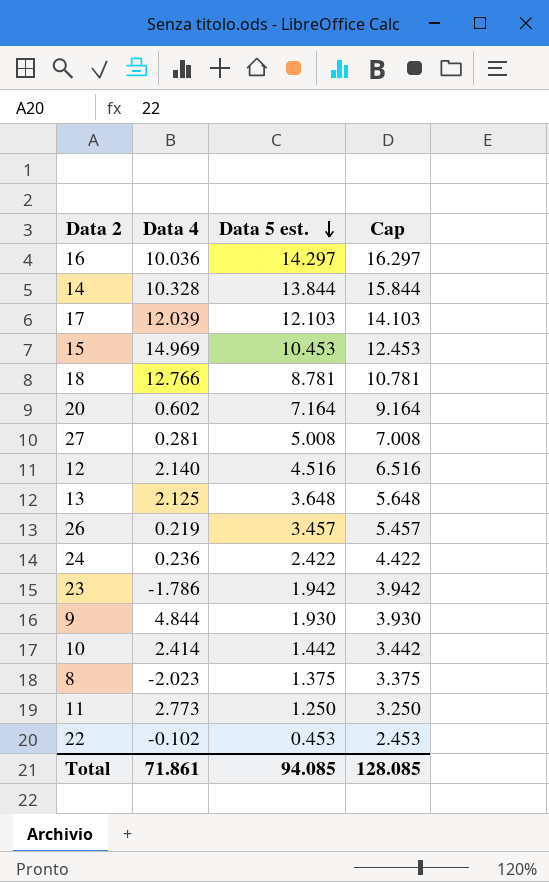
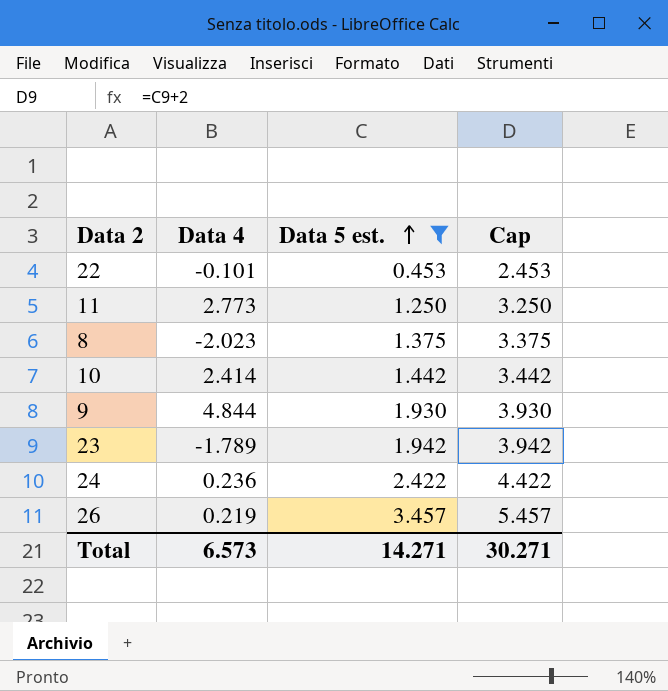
filter: none -> Data 5 est. <= 3.457
row order: Data 5 est. descending -> Data 5 est. ascending
22 | Data 4: -0.102 -> -0.101
23 | Data 4: -1.786 -> -1.789
Total | Data 4: 71.861 -> 6.573
Total | Data 5 est.: 94.085 -> 14.271
Total | Cap: 128.085 -> 30.271

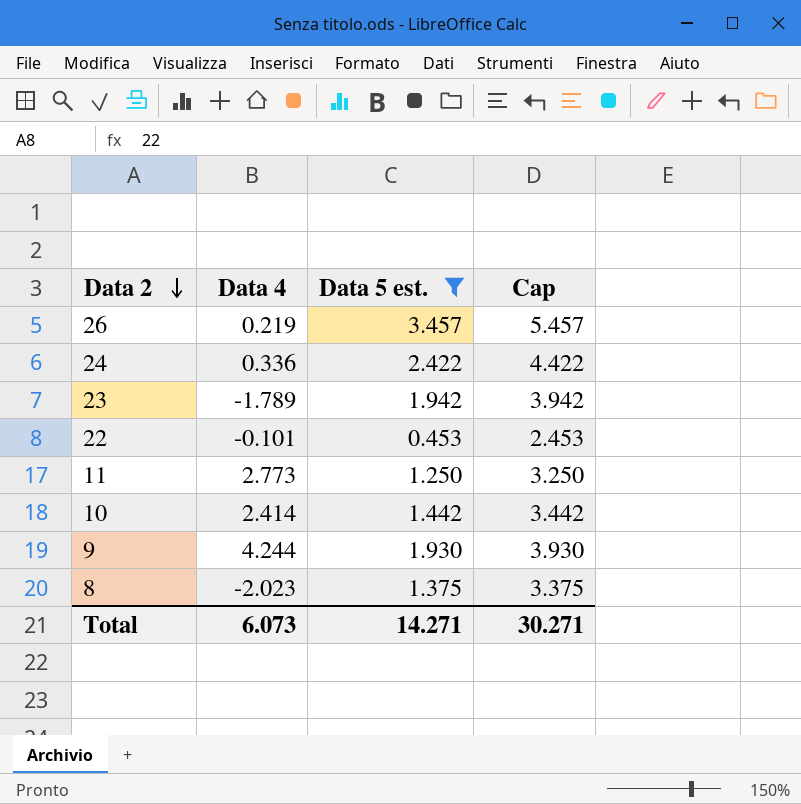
row order: Data 5 est. ascending -> Data 2 descending
24 | Data 4: 0.236 -> 0.336
9 | Data 4: 4.844 -> 4.244
Total | Data 4: 6.573 -> 6.073

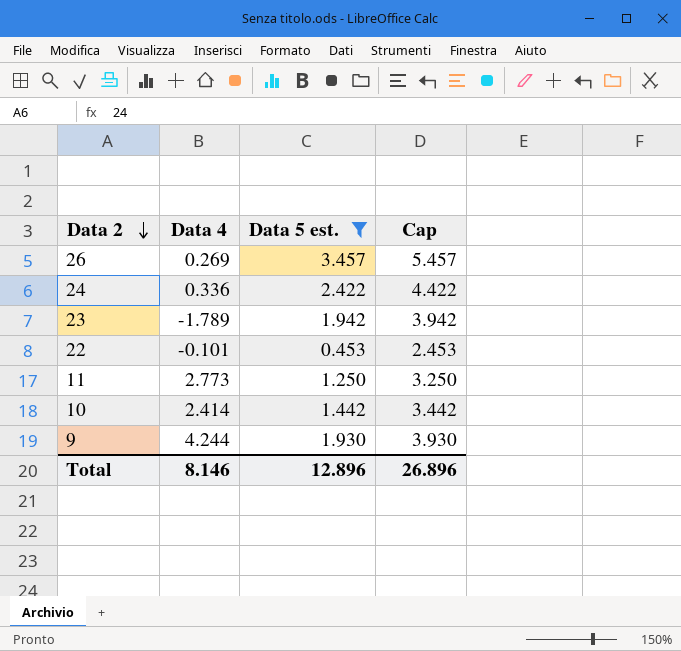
row 8: -2.023 | 1.375 | 3.375 -> none
26 | Data 4: 0.219 -> 0.269
Total | Data 4: 6.073 -> 8.146
Total | Data 5 est.: 14.271 -> 12.896
Total | Cap: 30.271 -> 26.896

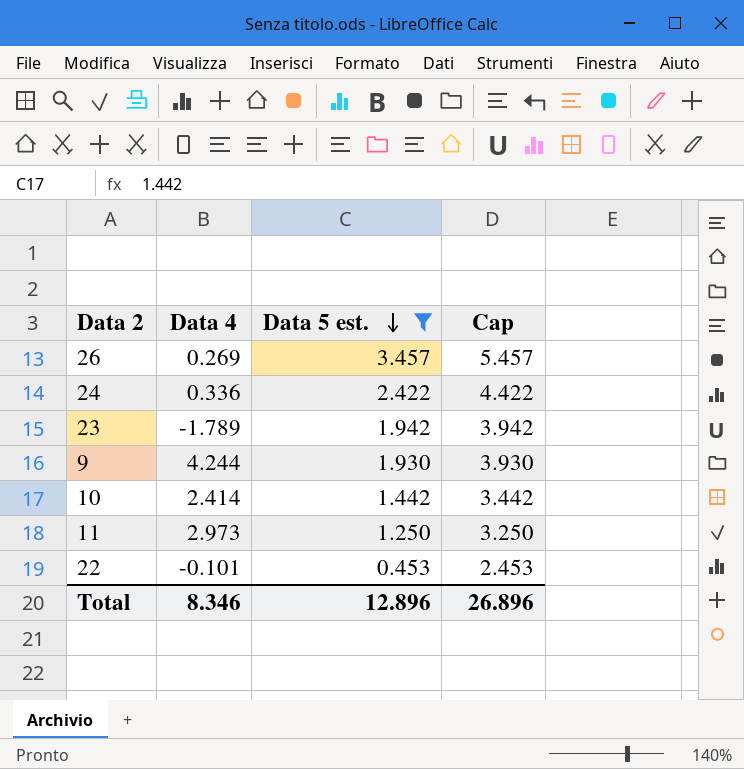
row order: Data 2 descending -> Data 5 est. descending
11 | Data 4: 2.773 -> 2.973
Total | Data 4: 8.146 -> 8.346

